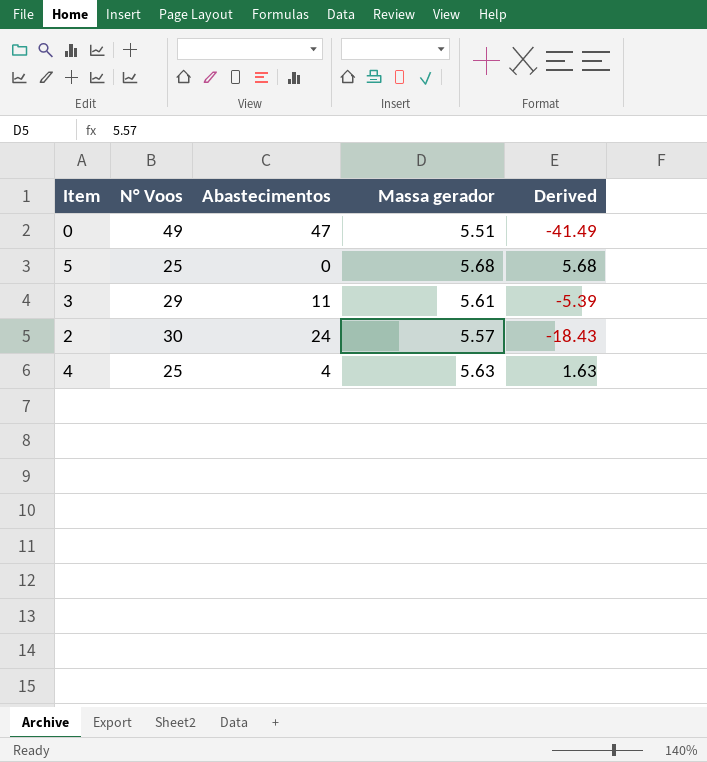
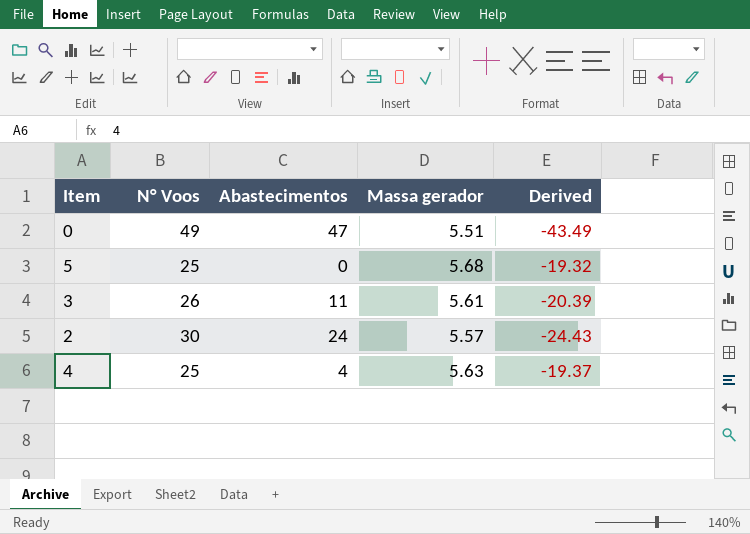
column Derived | formula: [Massa gerador] - [Abastecimentos] -> [Massa gerador] - [N° Voos]
3 | N° Voos: 29 -> 26

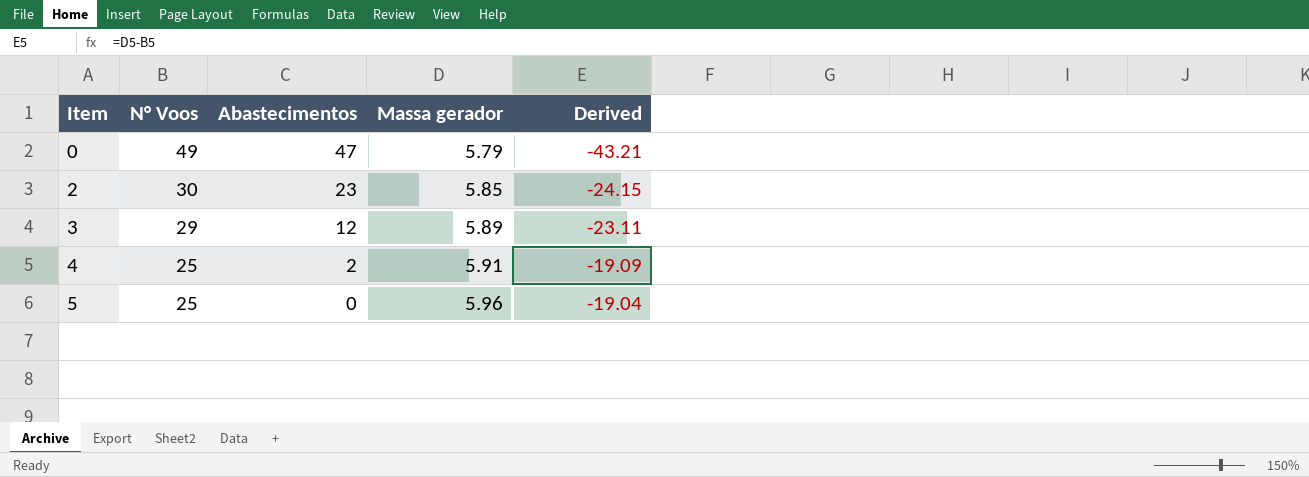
row order: none -> Item ascending
0 | Massa gerador: 5.51 -> 5.79
0 | Derived: -43.49 -> -43.21
2 | Abastecimentos: 24 -> 23
2 | Massa gerador: 5.57 -> 5.85
2 | Derived: -24.43 -> -24.15
3 | N° Voos: 26 -> 29
3 | Abastecimentos: 11 -> 12
3 | Massa gerador: 5.61 -> 5.89
3 | Derived: -20.39 -> -23.11
4 | Abastecimentos: 4 -> 2
4 | Massa gerador: 5.63 -> 5.91
4 | Derived: -19.37 -> -19.09
5 | Massa gerador: 5.68 -> 5.96
5 | Derived: -19.32 -> -19.04

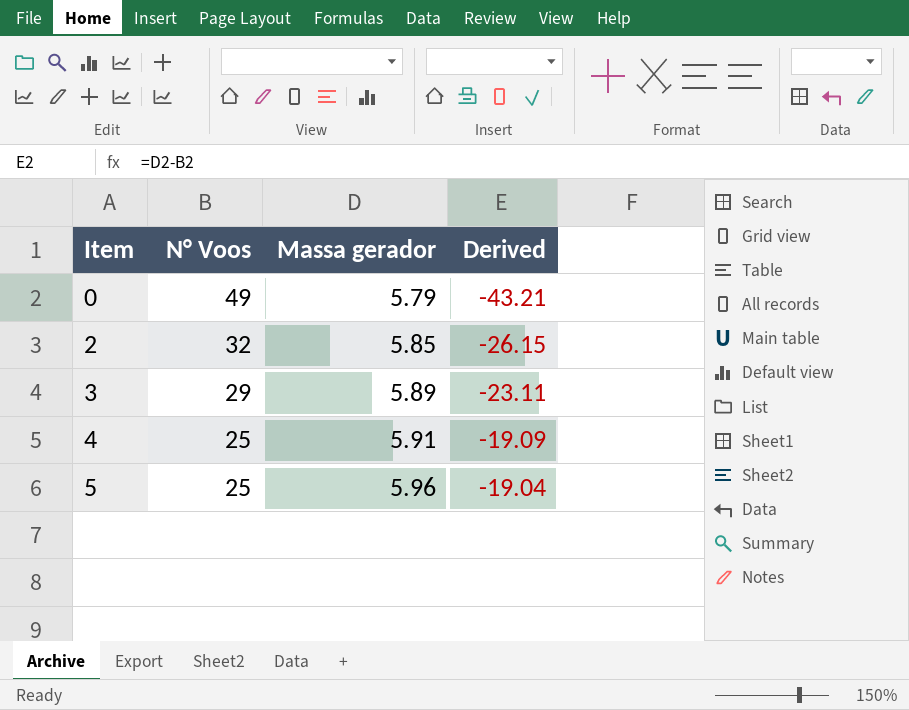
column Abastecimentos | position: 3 -> none
2 | N° Voos: 30 -> 32
2 | Derived: -24.15 -> -26.15

